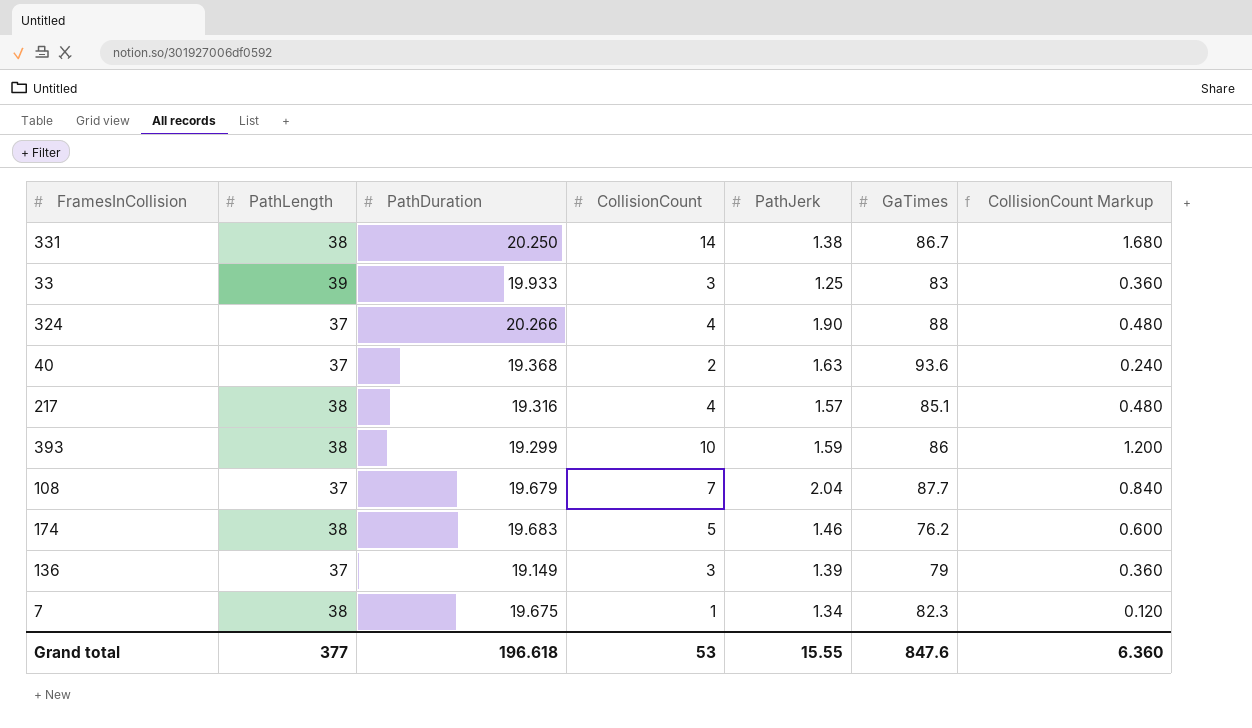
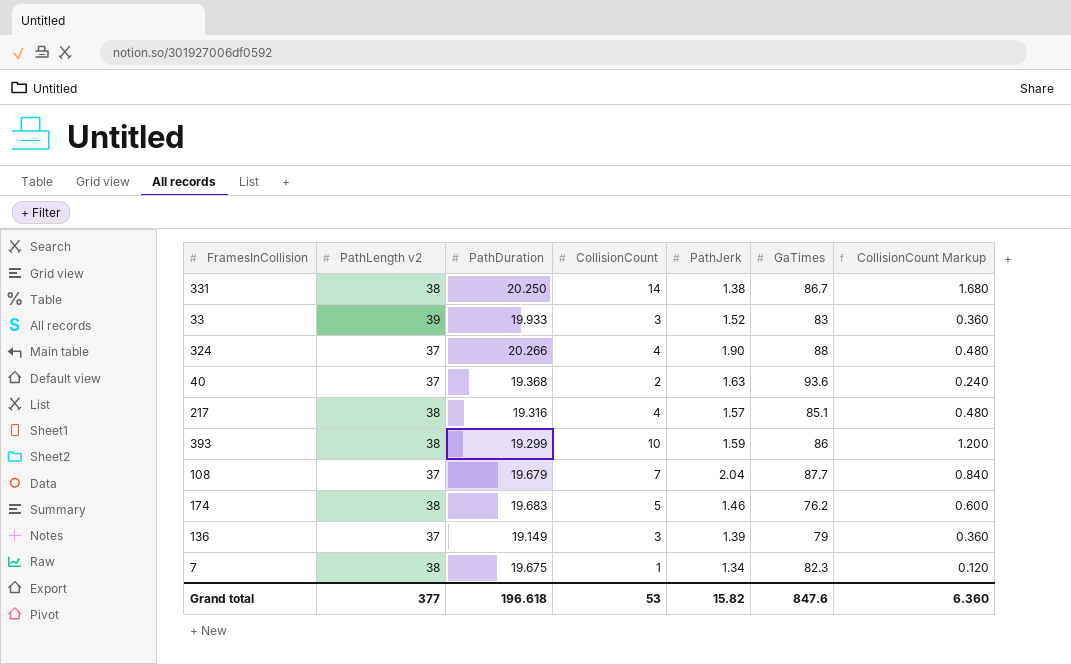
column name: PathLength -> PathLength v2
33 | PathJerk: 1.25 -> 1.52
Grand total | PathJerk: 15.55 -> 15.82

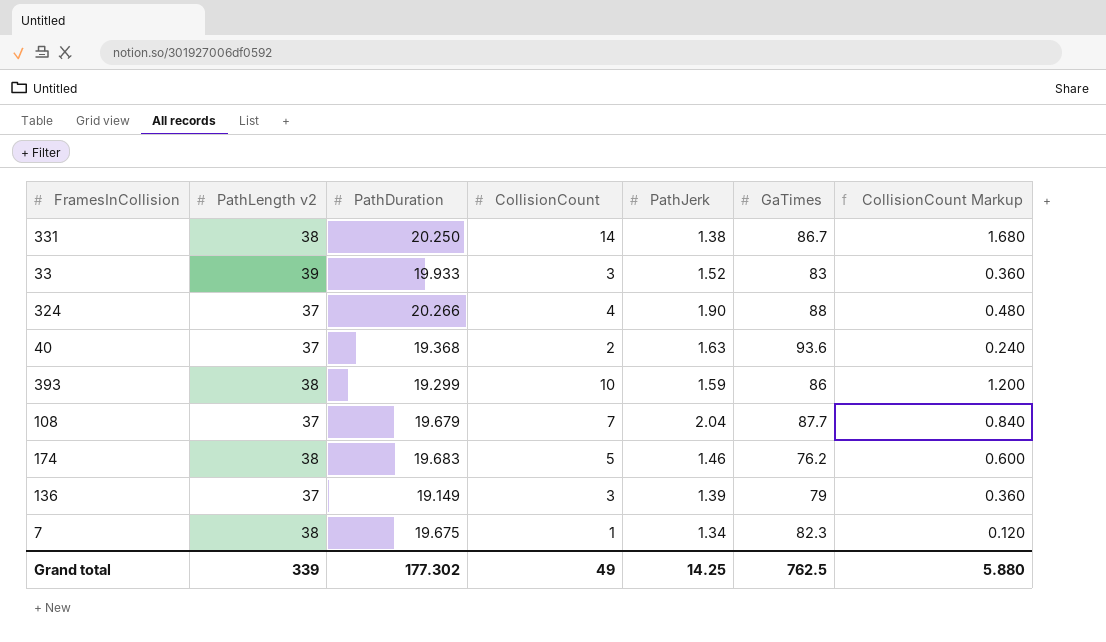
row 217: 38 | 19.316 | 4 | 1.57 | 85.1 | 0.480 -> none
Grand total | PathLength v2: 377 -> 339
Grand total | PathDuration: 196.618 -> 177.302
Grand total | CollisionCount: 53 -> 49
Grand total | PathJerk: 15.82 -> 14.25
Grand total | GaTimes: 847.6 -> 762.5
Grand total | CollisionCount Markup: 6.360 -> 5.880

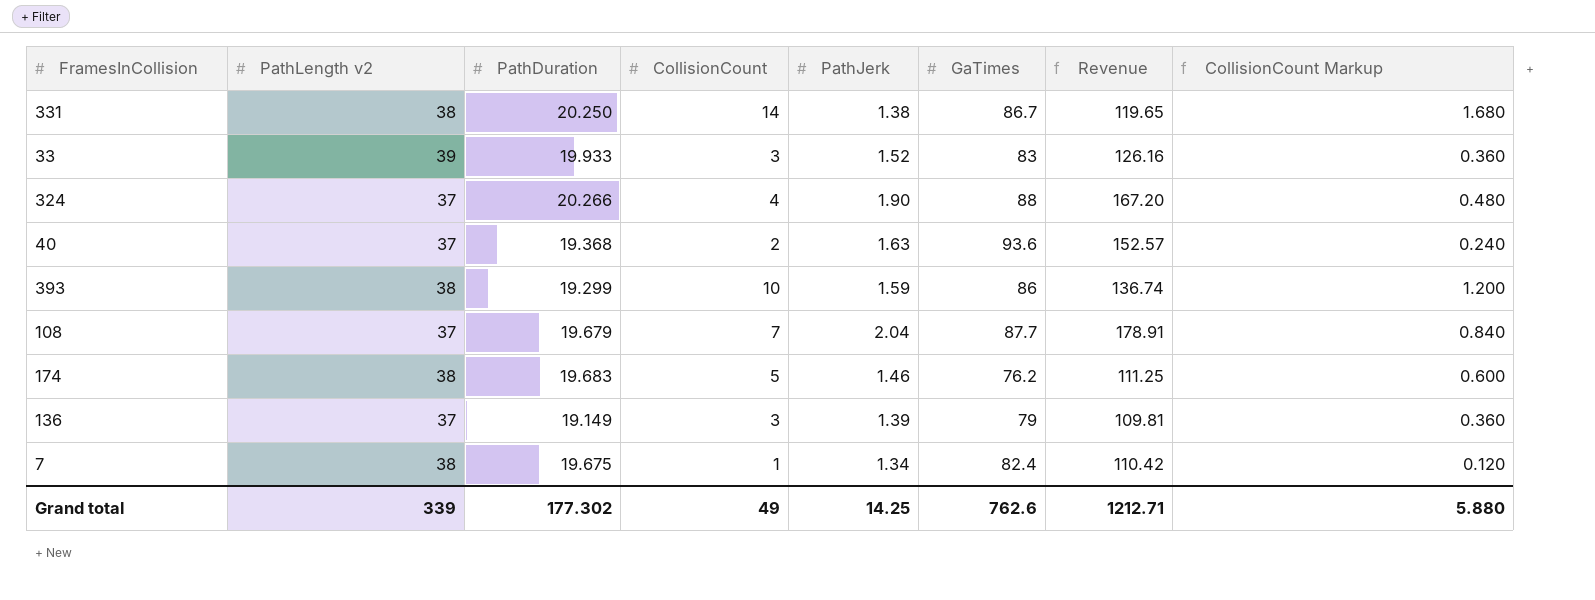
column Revenue | formula: none -> [PathJerk] * [GaTimes]
7 | GaTimes: 82.3 -> 82.4
Grand total | GaTimes: 762.5 -> 762.6

